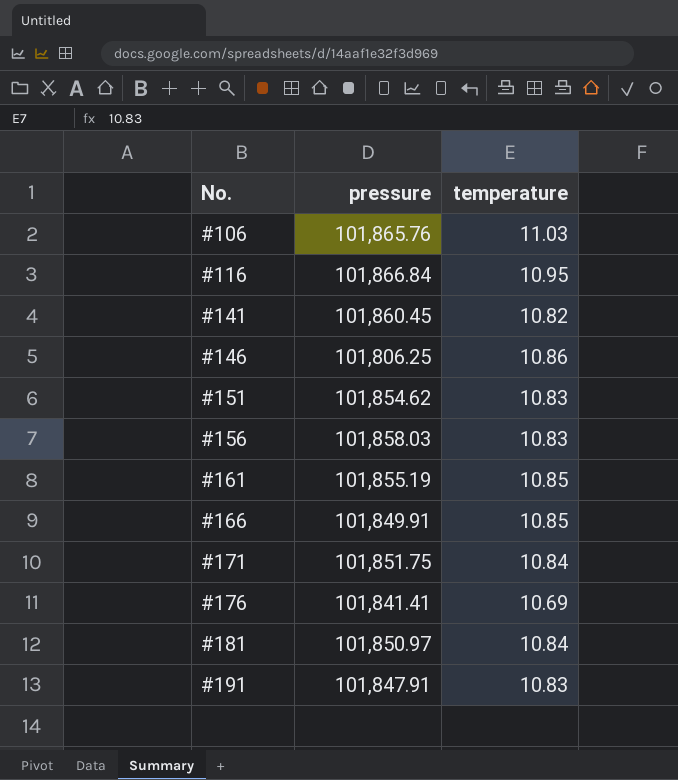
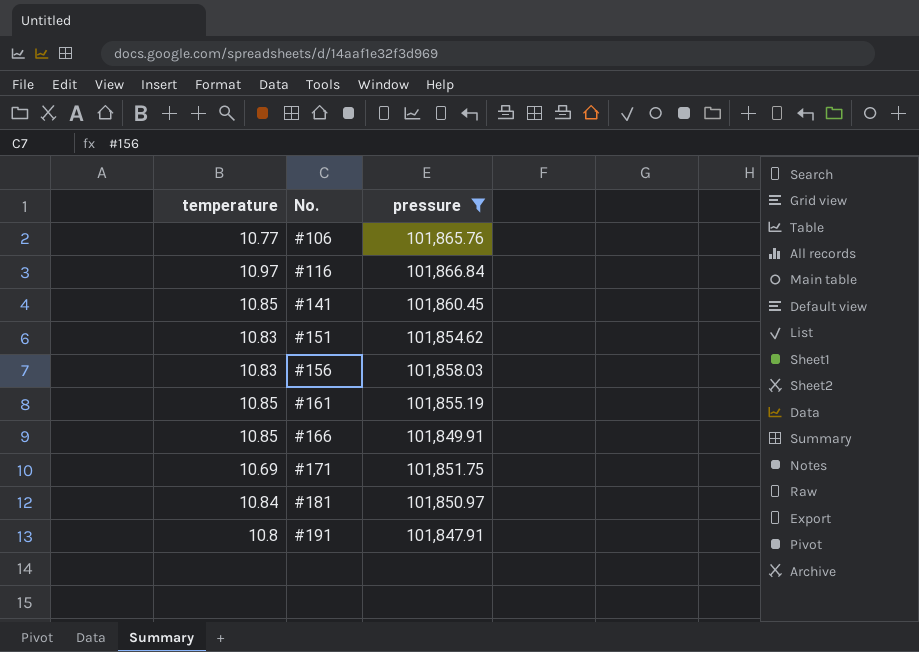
filter: none -> pressure >= 101,847.91
column temperature | position: 3 -> 1
#106 | temperature: 11.03 -> 10.77
#116 | temperature: 10.95 -> 10.97
#141 | temperature: 10.82 -> 10.85
#171 | temperature: 10.84 -> 10.69
#191 | temperature: 10.83 -> 10.8

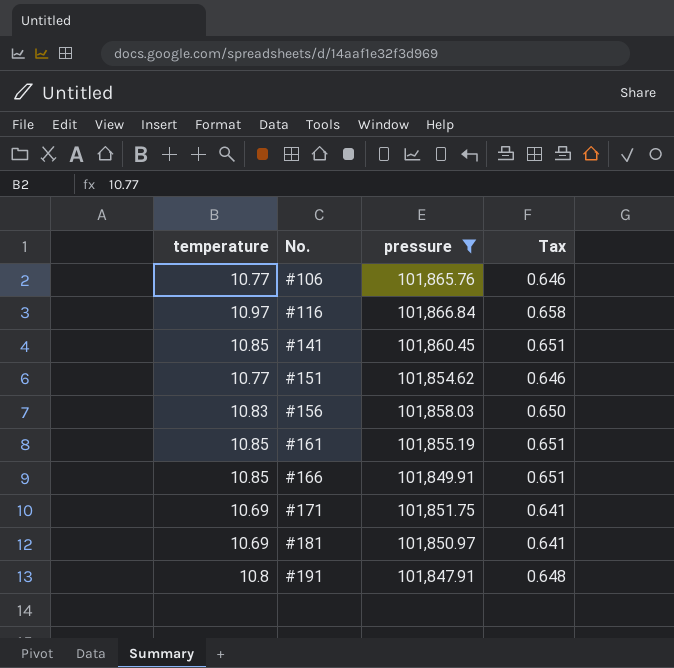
column Tax | formula: none -> [temperature] * 0.06
#151 | temperature: 10.83 -> 10.77
#181 | temperature: 10.84 -> 10.69

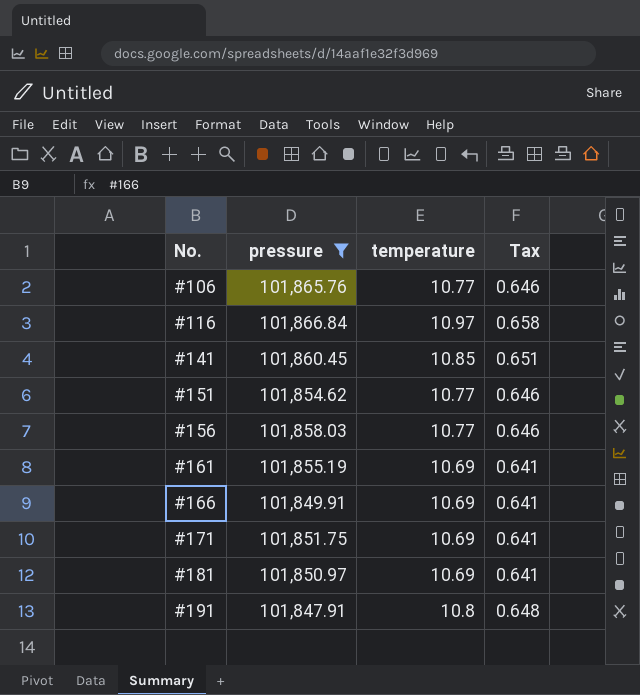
column temperature | position: 1 -> 3
#156 | temperature: 10.83 -> 10.77
#156 | Tax: 0.650 -> 0.646
#161 | temperature: 10.85 -> 10.69
#161 | Tax: 0.651 -> 0.641
#166 | temperature: 10.85 -> 10.69
#166 | Tax: 0.651 -> 0.641

